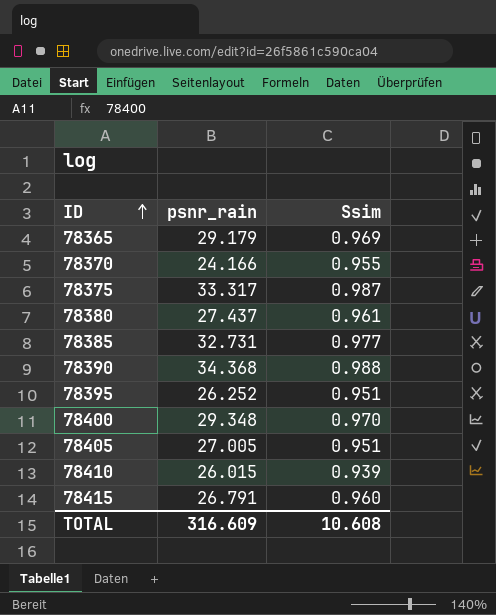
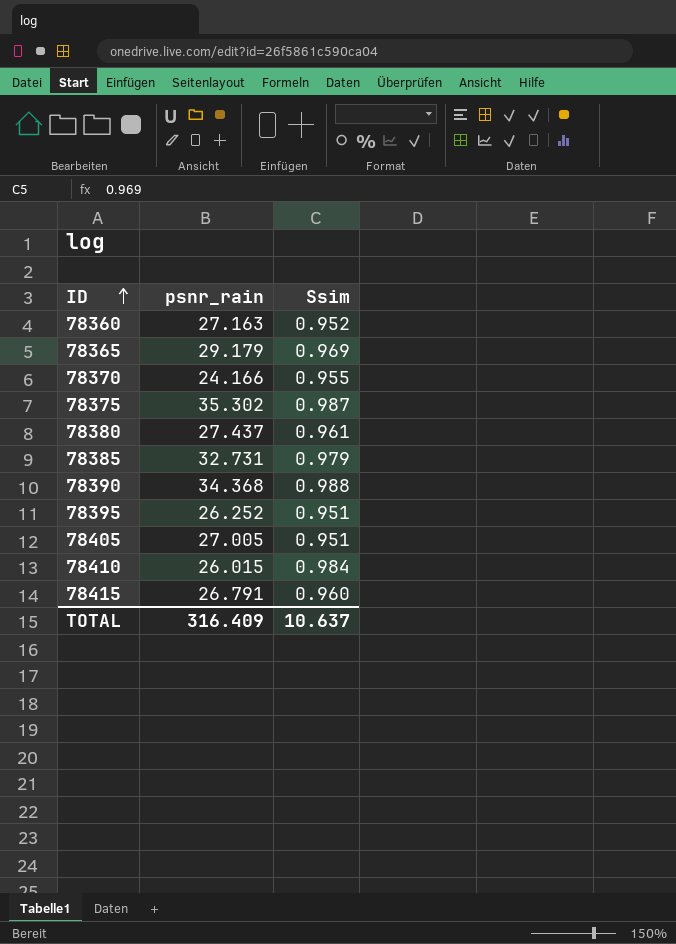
row 78400: 29.348 | 0.970 -> none
row 78360: none -> 27.163 | 0.952
78375 | psnr_rain: 33.317 -> 35.302
78385 | Ssim: 0.977 -> 0.979
78410 | Ssim: 0.939 -> 0.984
TOTAL | psnr_rain: 316.609 -> 316.409
TOTAL | Ssim: 10.608 -> 10.637

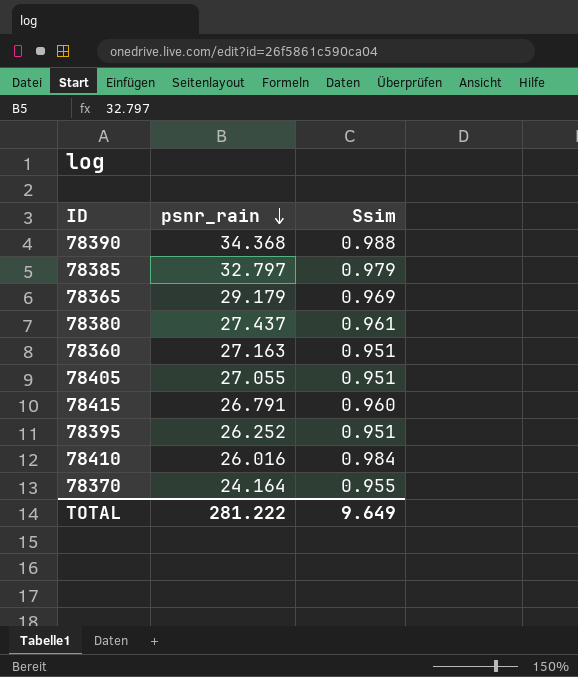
row order: ID ascending -> psnr_rain descending
row 78375: 35.302 | 0.987 -> none
78385 | psnr_rain: 32.731 -> 32.797
78360 | Ssim: 0.952 -> 0.951
78405 | psnr_rain: 27.005 -> 27.055
78410 | psnr_rain: 26.015 -> 26.016
78370 | psnr_rain: 24.166 -> 24.164
TOTAL | psnr_rain: 316.409 -> 281.222
TOTAL | Ssim: 10.637 -> 9.649

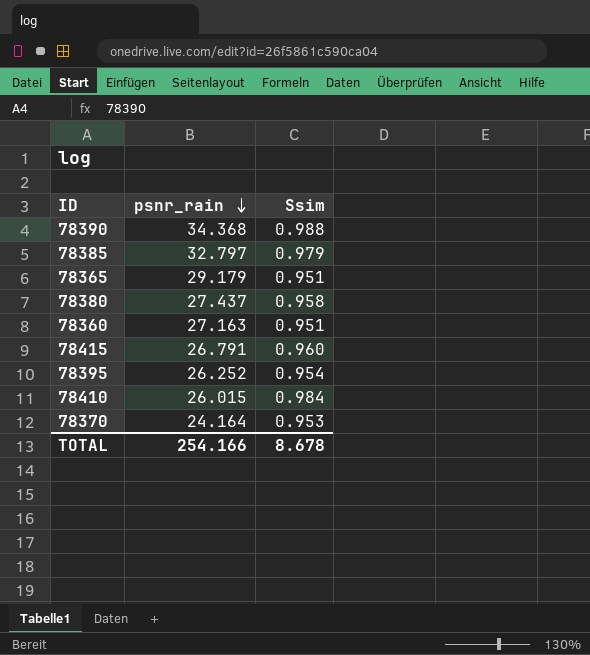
row 78405: 27.055 | 0.951 -> none
78365 | Ssim: 0.969 -> 0.951
78380 | Ssim: 0.961 -> 0.958
78395 | Ssim: 0.951 -> 0.954
78410 | psnr_rain: 26.016 -> 26.015
78370 | Ssim: 0.955 -> 0.953
TOTAL | psnr_rain: 281.222 -> 254.166
TOTAL | Ssim: 9.649 -> 8.678

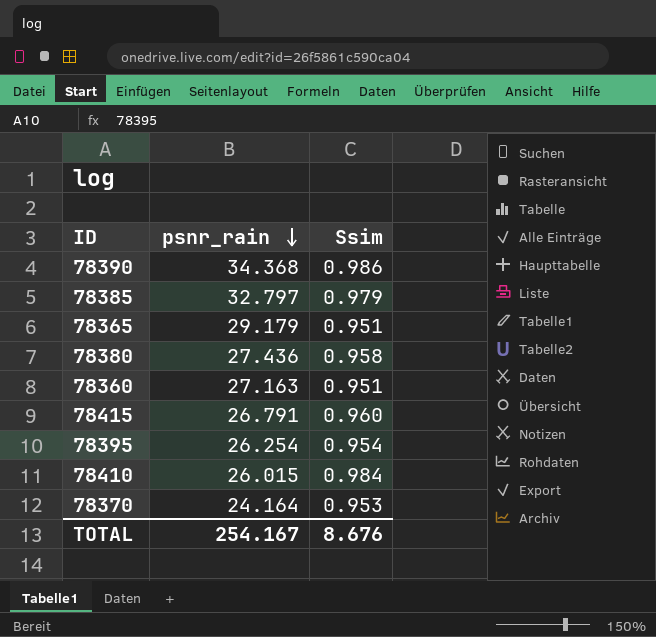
78390 | Ssim: 0.988 -> 0.986
78380 | psnr_rain: 27.437 -> 27.436
78395 | psnr_rain: 26.252 -> 26.254
TOTAL | psnr_rain: 254.166 -> 254.167
TOTAL | Ssim: 8.678 -> 8.676

